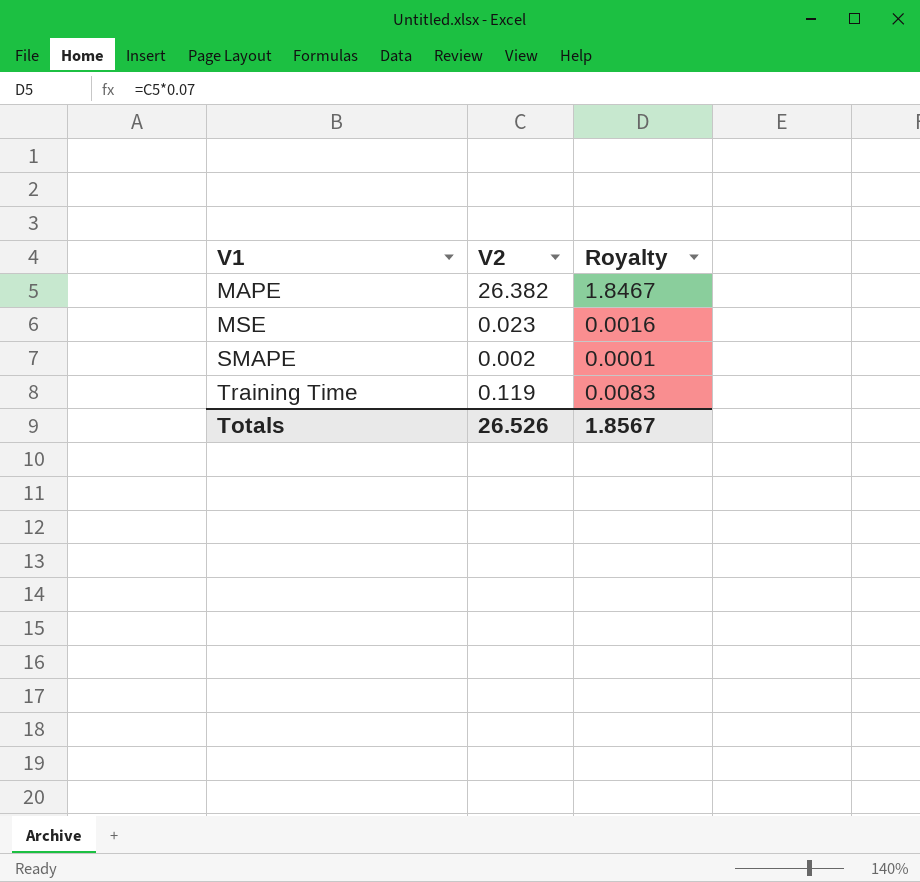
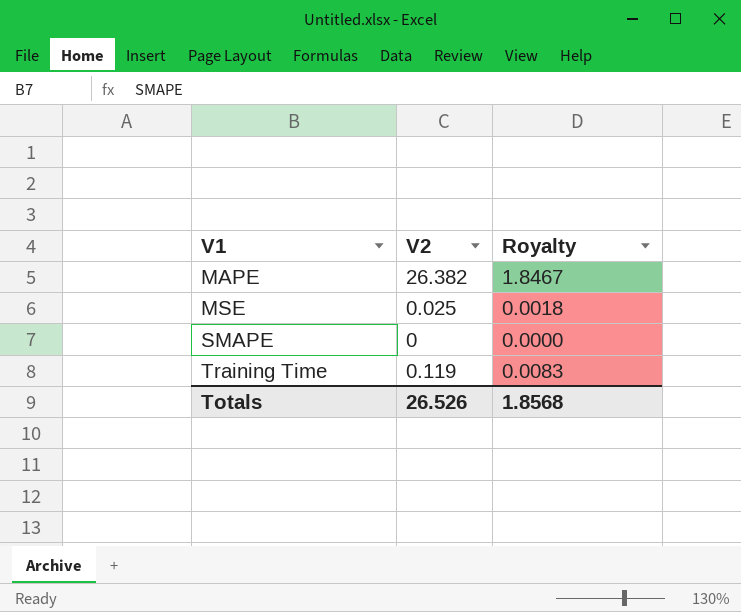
MSE | V2: 0.023 -> 0.025
MSE | Royalty: 0.0016 -> 0.0018
SMAPE | V2: 0.002 -> 0
SMAPE | Royalty: 0.0001 -> 0.0000
Totals | Royalty: 1.8567 -> 1.8568

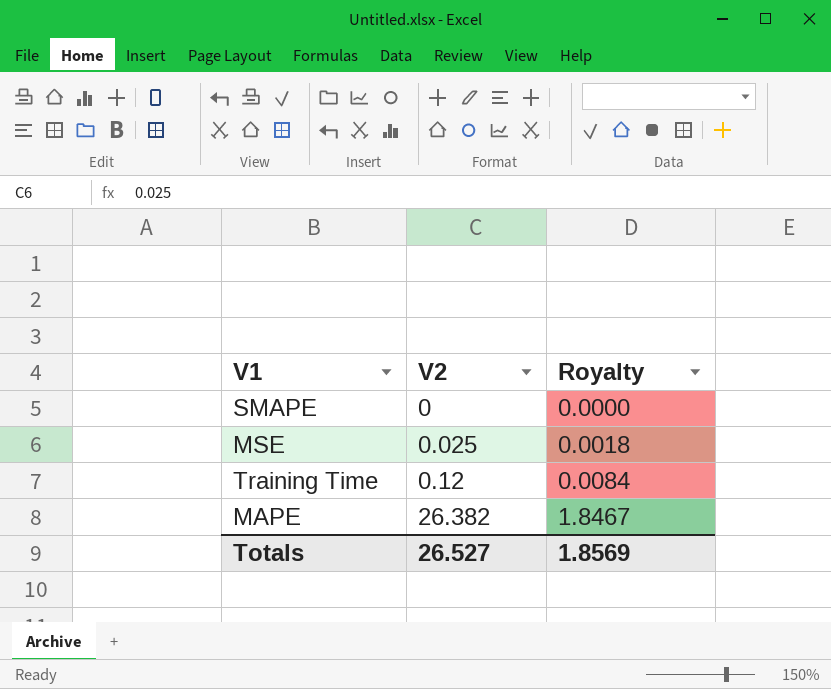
row order: V1 ascending -> V2 ascending
Training Time | V2: 0.119 -> 0.12
Training Time | Royalty: 0.0083 -> 0.0084
Totals | V2: 26.526 -> 26.527
Totals | Royalty: 1.8568 -> 1.8569

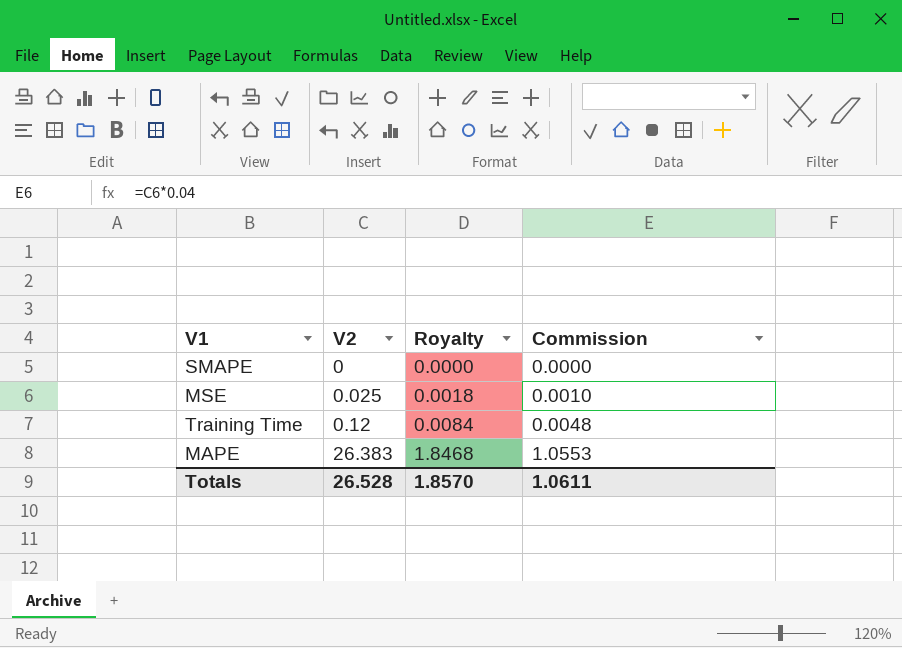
column Commission | formula: none -> [V2] * 0.04
MAPE | V2: 26.382 -> 26.383
MAPE | Royalty: 1.8467 -> 1.8468
Totals | V2: 26.527 -> 26.528
Totals | Royalty: 1.8569 -> 1.8570

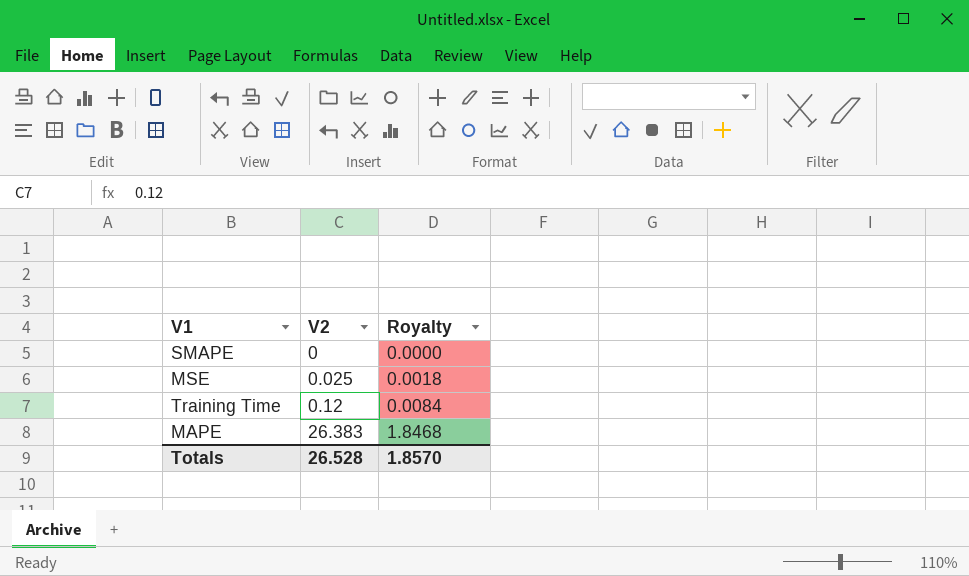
column Commission | formula: [V2] * 0.04 -> none

